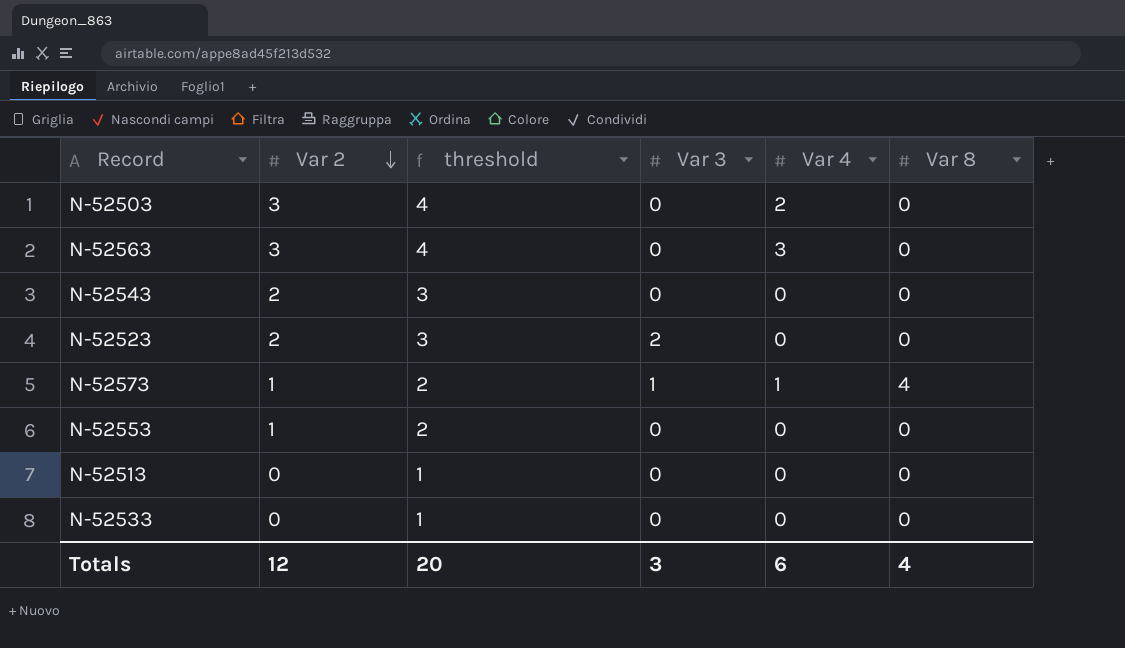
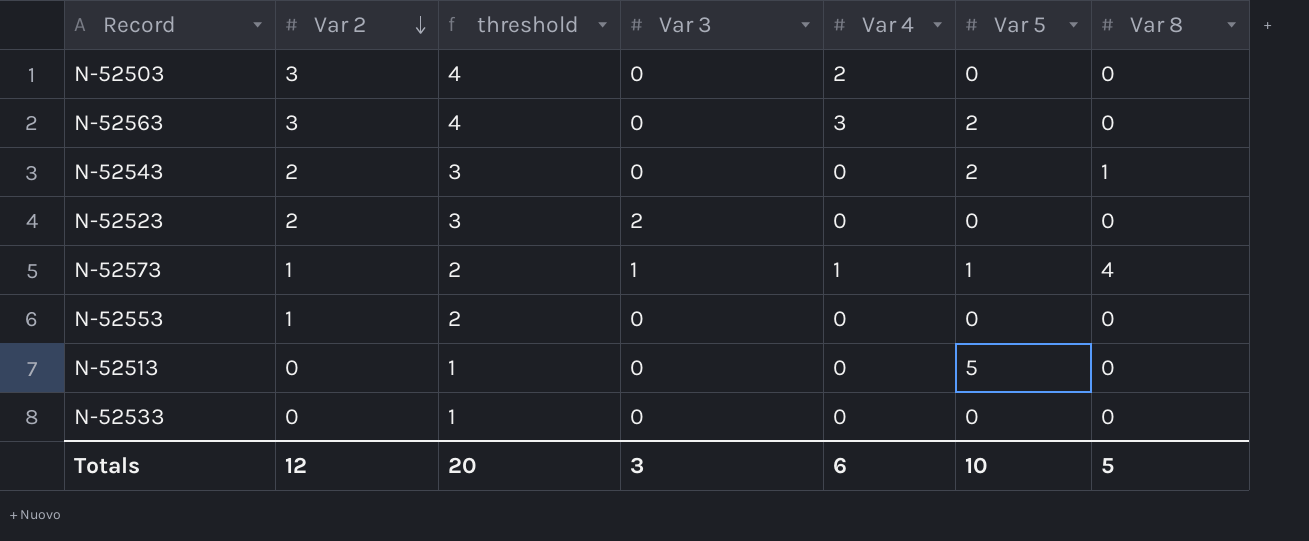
column Var 5 | position: none -> 6
N-52543 | Var 8: 0 -> 1
Totals | Var 8: 4 -> 5

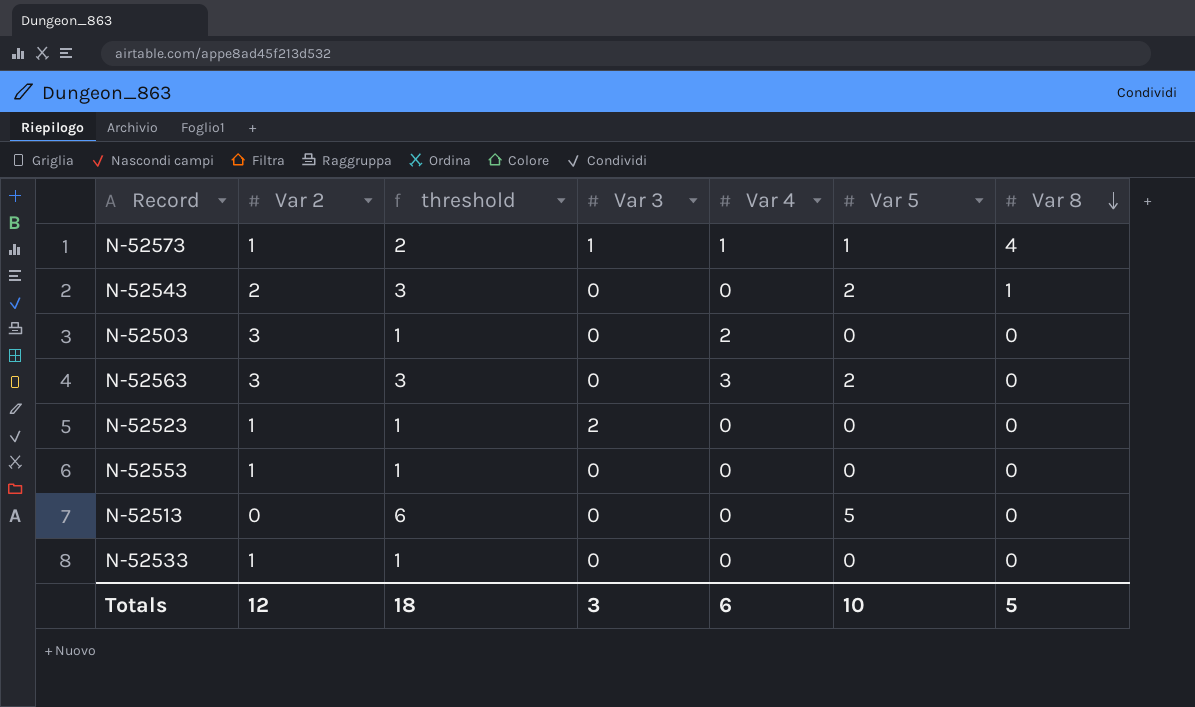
row order: Var 2 descending -> Var 8 descending
column threshold | formula: [Var 2] + 1 -> [Var 5] + 1
N-52523 | Var 2: 2 -> 1
N-52533 | Var 2: 0 -> 1
Totals | threshold: 20 -> 18

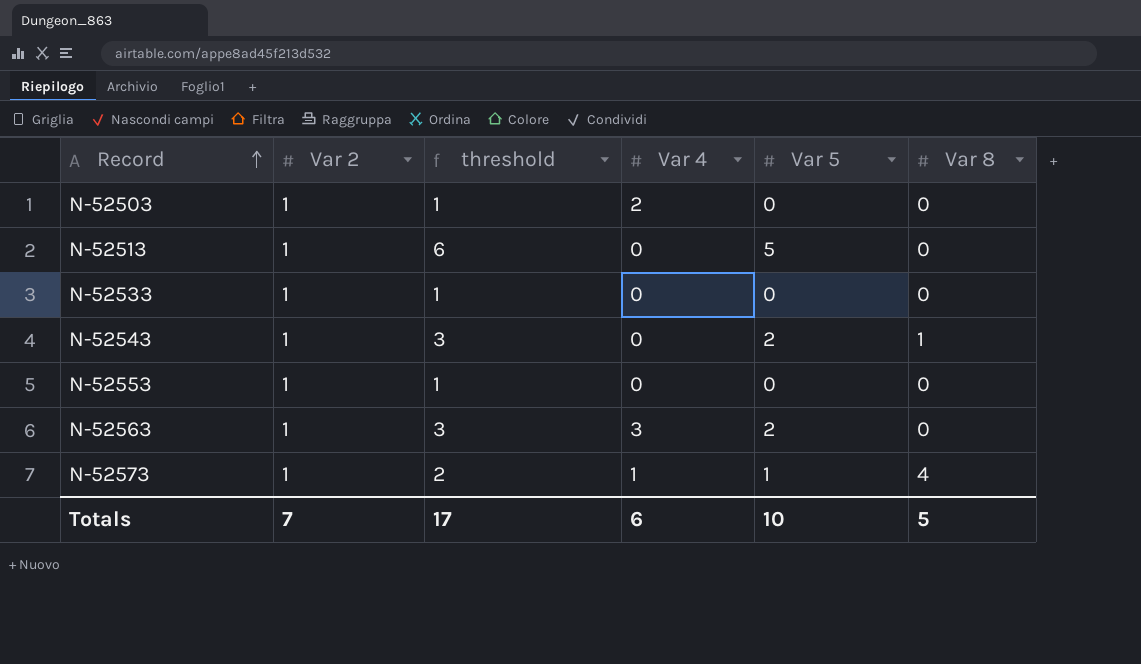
row order: Var 8 descending -> Record ascending
column Var 3 | position: 4 -> none
row N-52523: 1 | 1 | 2 | 0 | 0 | 0 -> none
N-52503 | Var 2: 3 -> 1
N-52513 | Var 2: 0 -> 1
N-52543 | Var 2: 2 -> 1
N-52563 | Var 2: 3 -> 1
Totals | Var 2: 12 -> 7
Totals | threshold: 18 -> 17

